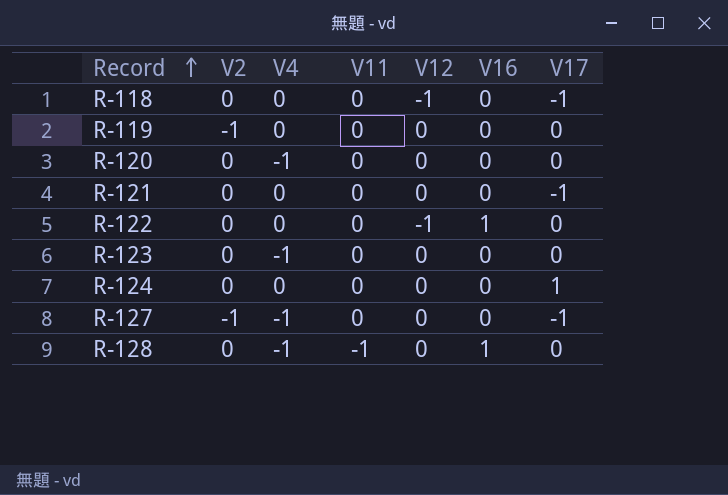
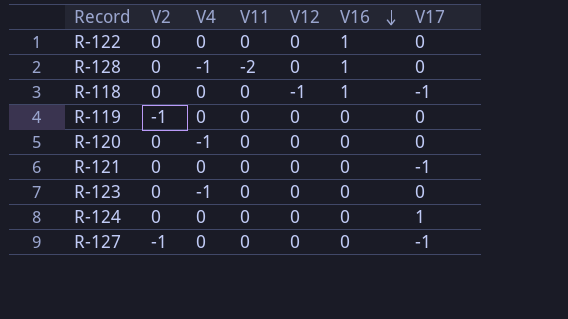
row order: Record ascending -> V16 descending
R-122 | V12: -1 -> 0
R-128 | V11: -1 -> -2
R-118 | V16: 0 -> 1
R-127 | V4: -1 -> 0

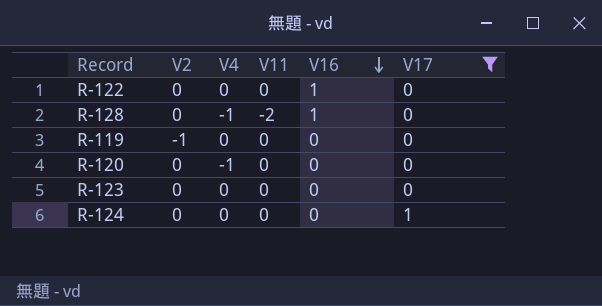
filter: none -> V17 != -1
column V12 | position: 5 -> none
R-123 | V4: -1 -> 0

